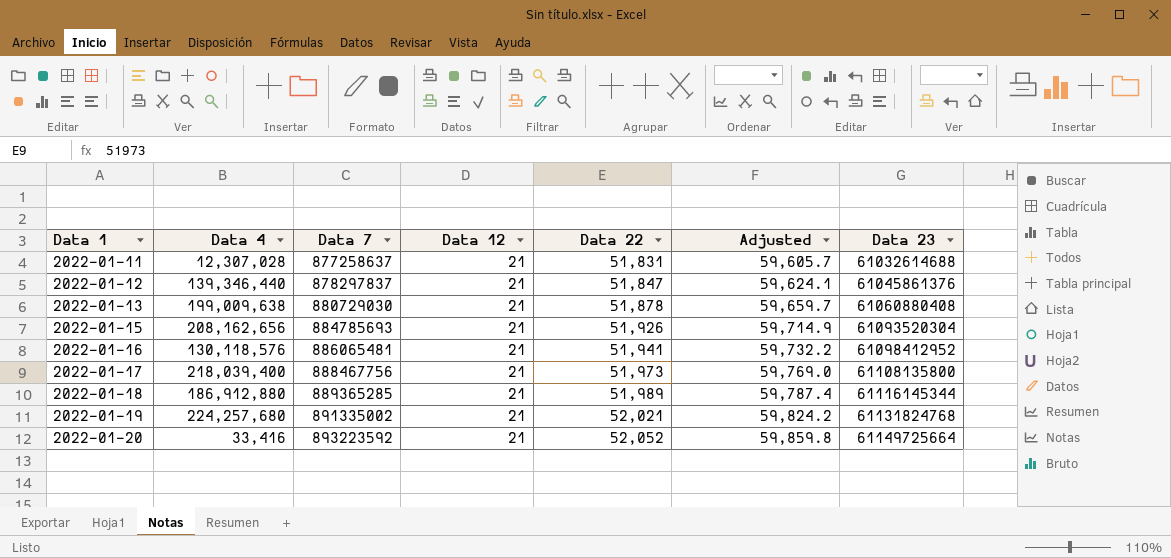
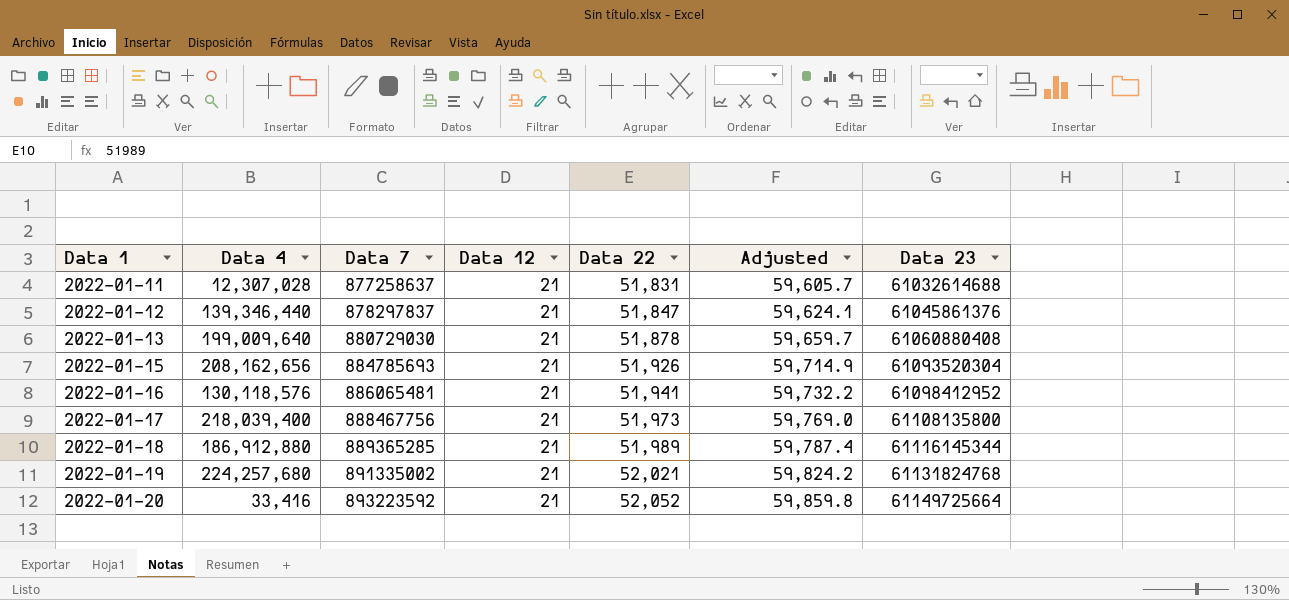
2022-01-13 | Data 4: 199,009,638 -> 199,009,640

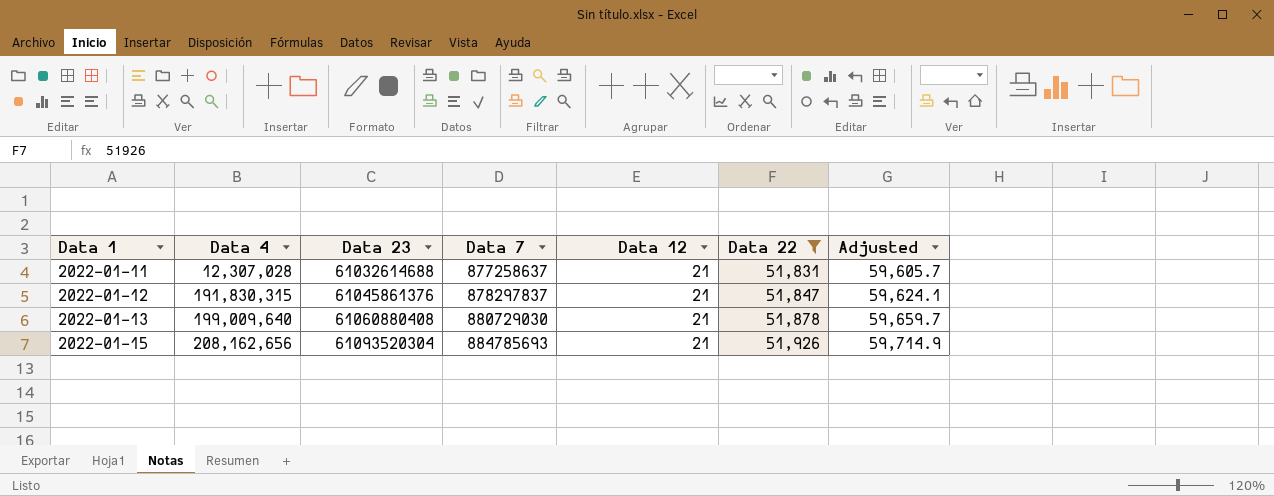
filter: none -> Data 22 <= 51,926
column Data 23 | position: 7 -> 3
2022-01-12 | Data 4: 139,346,440 -> 191,830,315

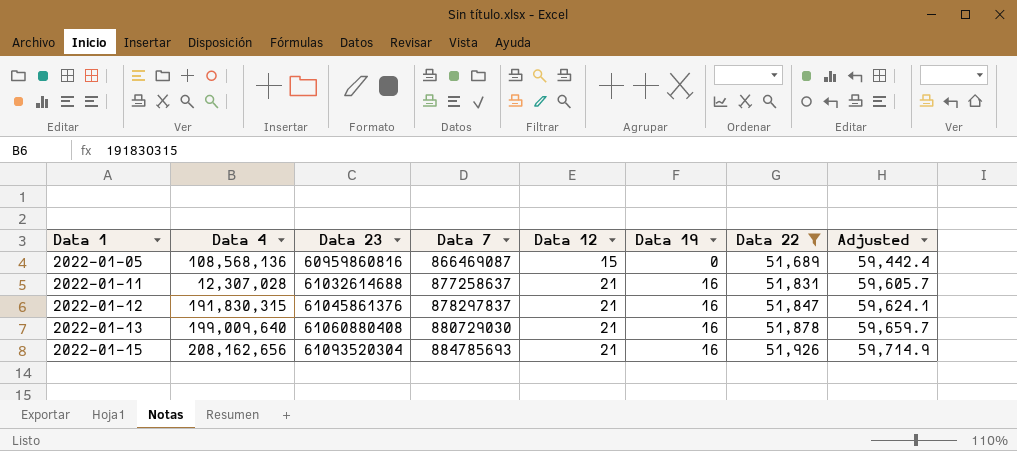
column Data 19 | position: none -> 6
row 2022-01-05: none -> 108,568,136 | 60959860816 | 866469087 | 15 | 0 | 51,689 | 59,442.4

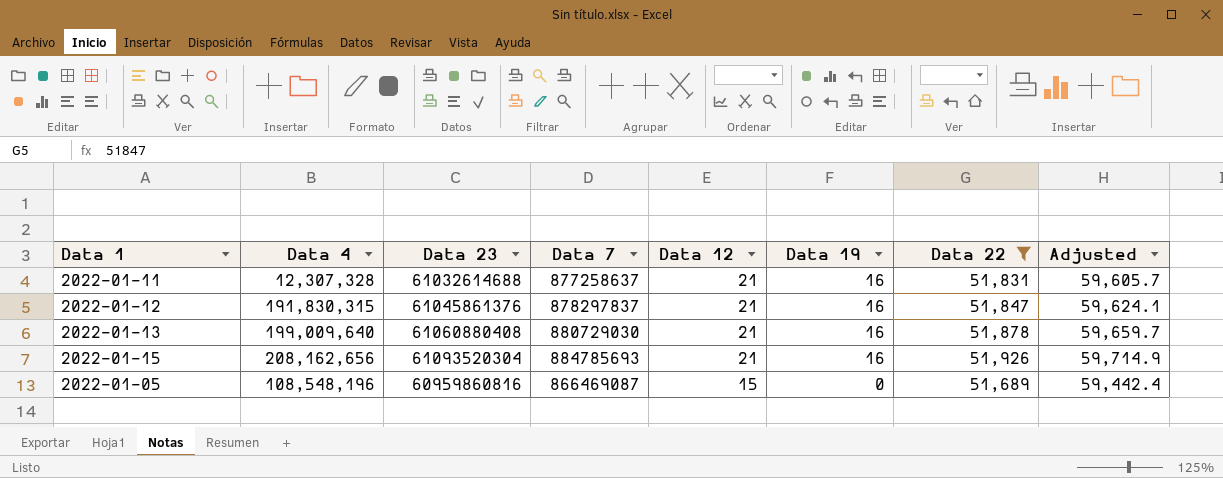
row order: Data 1 ascending -> Data 12 descending
2022-01-11 | Data 4: 12,307,028 -> 12,307,328
2022-01-05 | Data 4: 108,568,136 -> 108,548,196

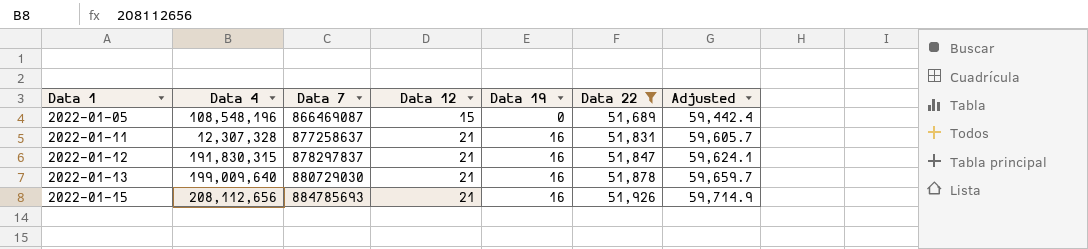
row order: Data 12 descending -> Data 1 ascending
column Data 23 | position: 3 -> none
2022-01-15 | Data 4: 208,162,656 -> 208,112,656

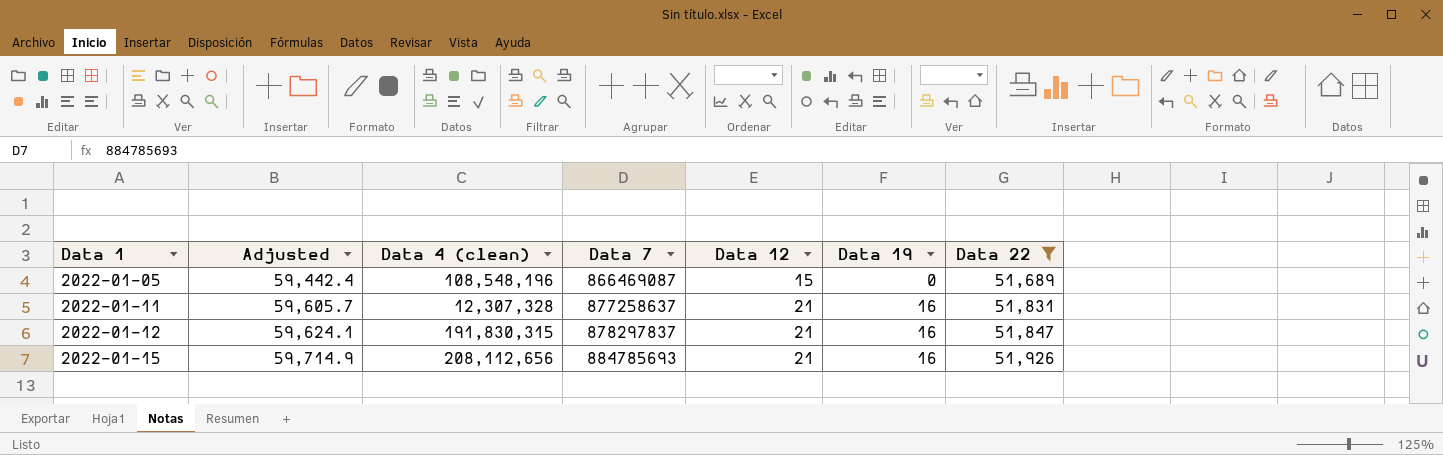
column Adjusted | position: 7 -> 2
column name: Data 4 -> Data 4 (clean)
row 2022-01-13: 199,009,640 | 880729030 | 21 | 16 | 51,878 | 59,659.7 -> none

